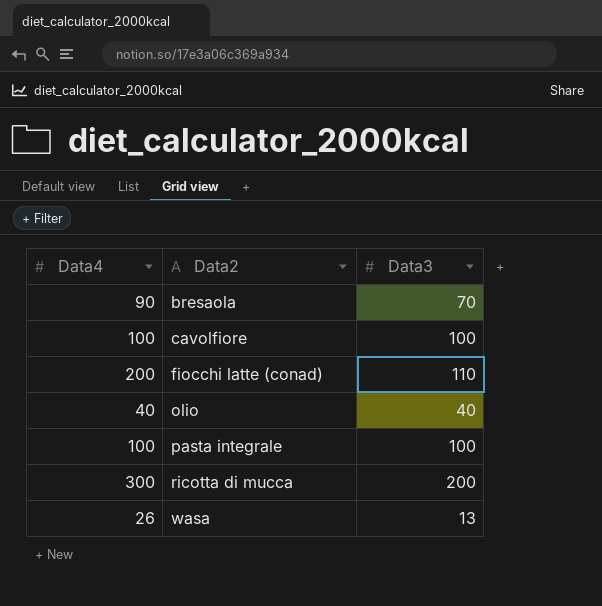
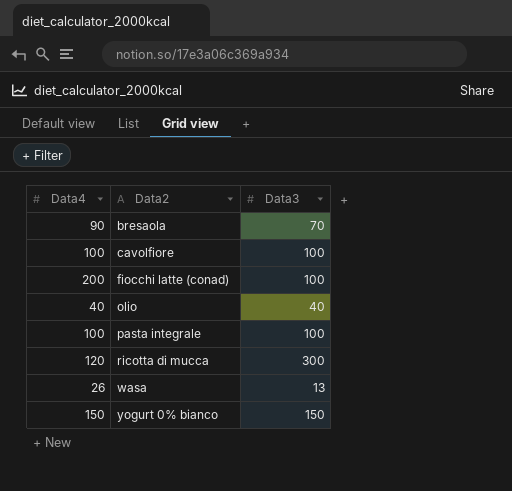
fiocchi latte (conad) | Data3: 110 -> 100
ricotta di mucca | Data4: 300 -> 120
ricotta di mucca | Data3: 200 -> 300
row yogurt 0% bianco: none -> 150 | 150

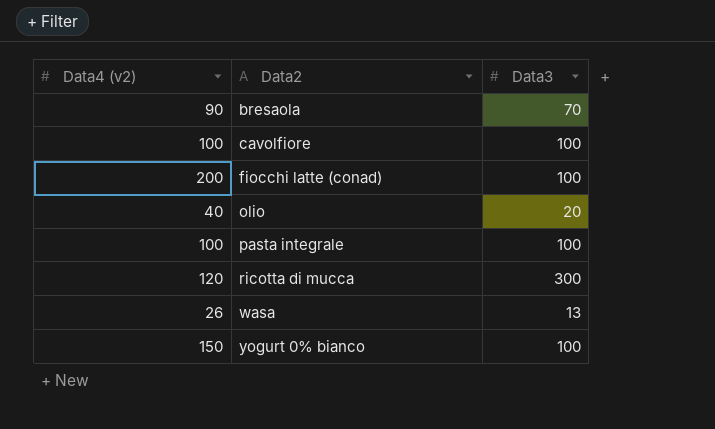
column name: Data4 -> Data4 (v2)
olio | Data3: 40 -> 20
yogurt 0% bianco | Data3: 150 -> 100

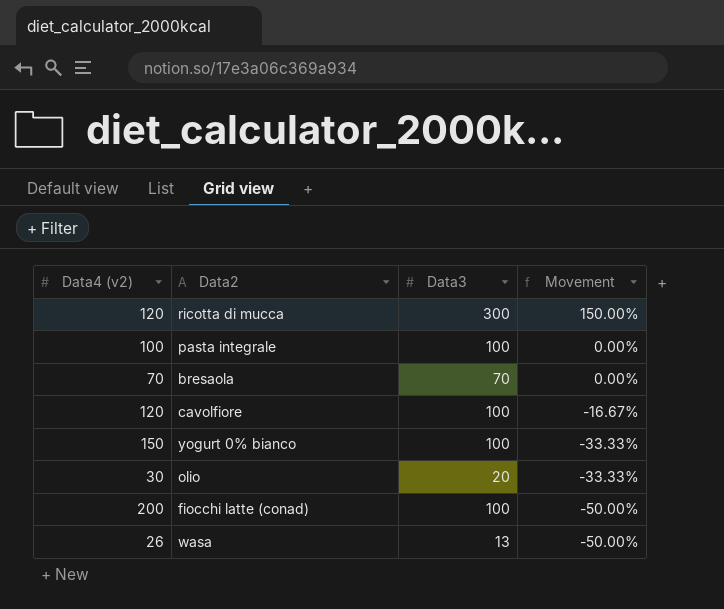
row order: Data2 ascending -> Movement descending
column Movement | formula: none -> ([Data3] - [Data4 (v2)]) / [Data4 (v2)]
bresaola | Data4 (v2): 90 -> 70
cavolfiore | Data4 (v2): 100 -> 120
olio | Data4 (v2): 40 -> 30

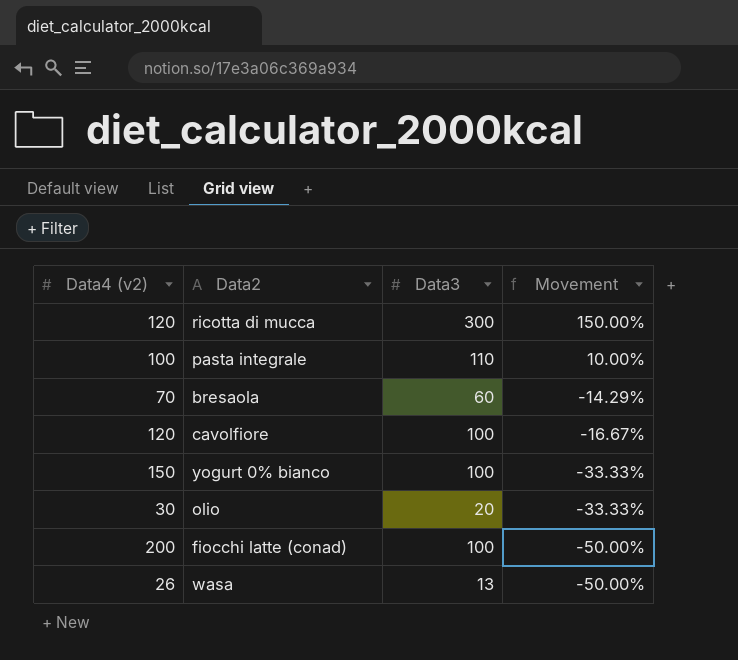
pasta integrale | Data3: 100 -> 110
pasta integrale | Movement: 0.00% -> 10.00%
bresaola | Data3: 70 -> 60
bresaola | Movement: 0.00% -> -14.29%

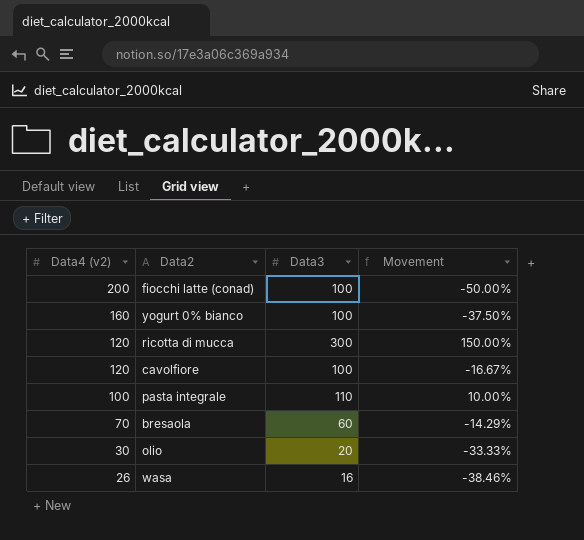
row order: Movement descending -> Data4 (v2) descending
yogurt 0% bianco | Data4 (v2): 150 -> 160
yogurt 0% bianco | Movement: -33.33% -> -37.50%
wasa | Data3: 13 -> 16
wasa | Movement: -50.00% -> -38.46%

